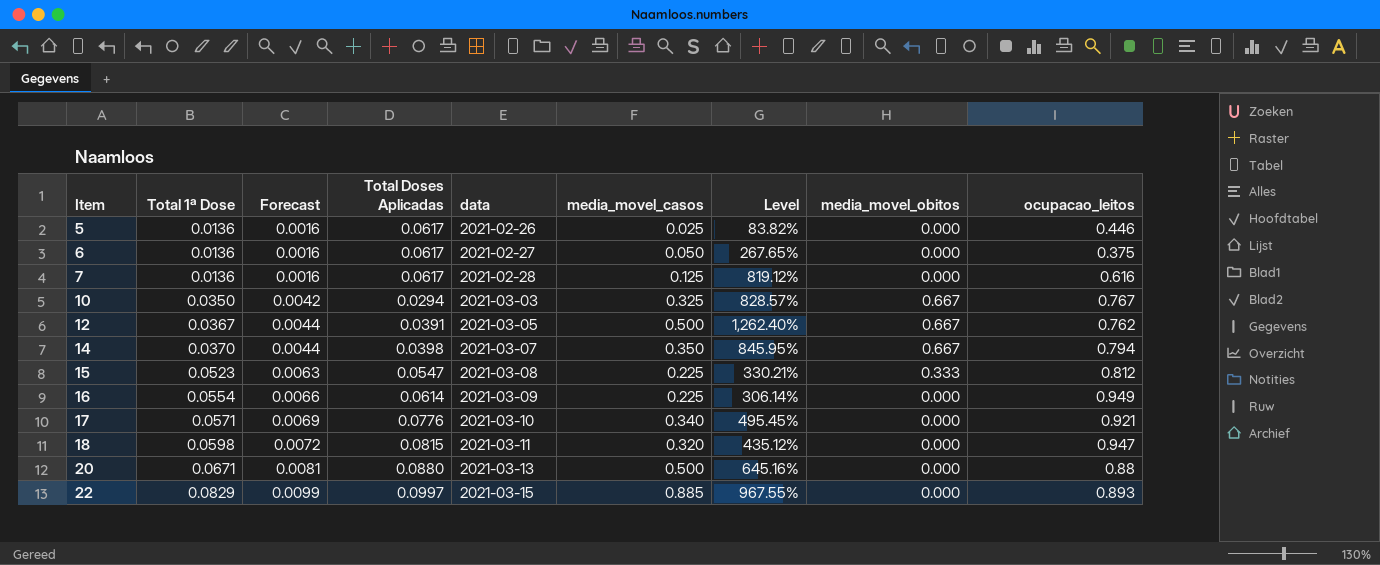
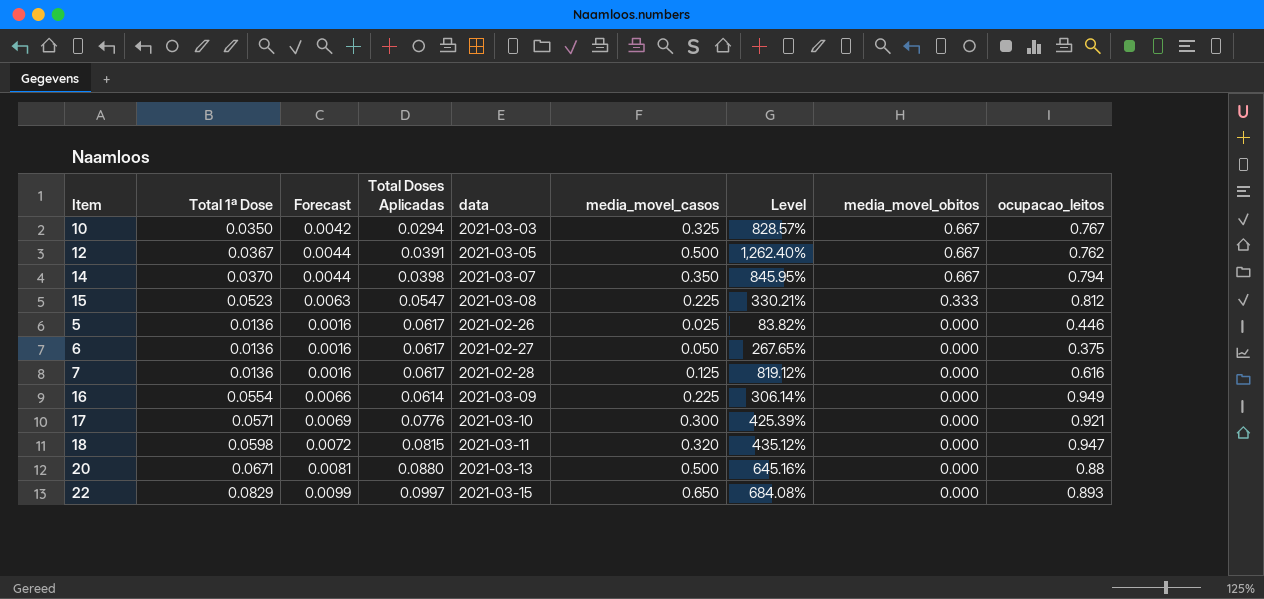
row order: Item ascending -> media_movel_obitos descending
17 | media_movel_casos: 0.340 -> 0.300
17 | Level: 495.45% -> 425.39%
22 | media_movel_casos: 0.885 -> 0.650
22 | Level: 967.55% -> 684.08%

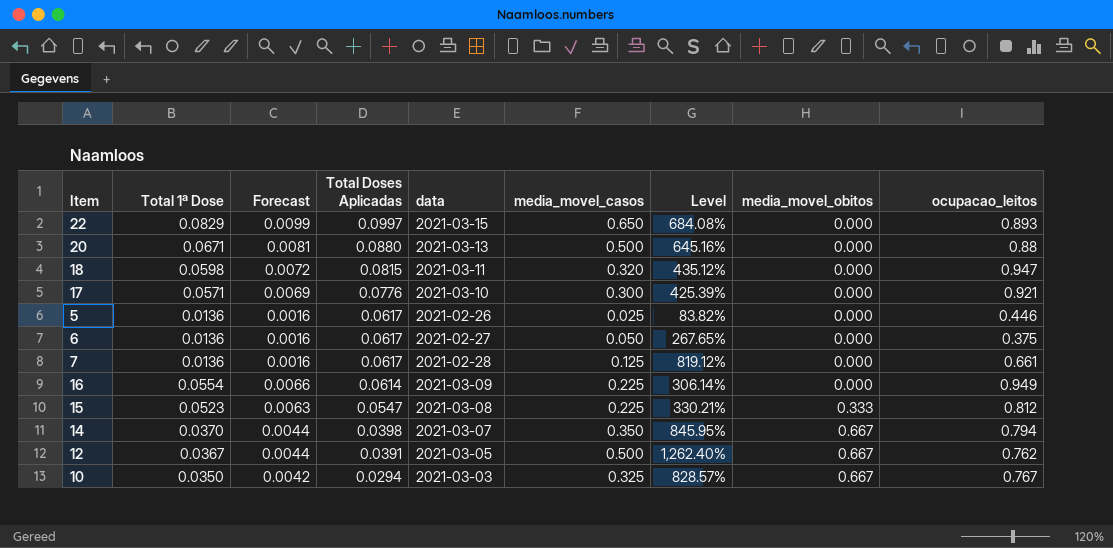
row order: media_movel_obitos descending -> Total Doses Aplicadas descending
7 | ocupacao_leitos: 0.616 -> 0.661

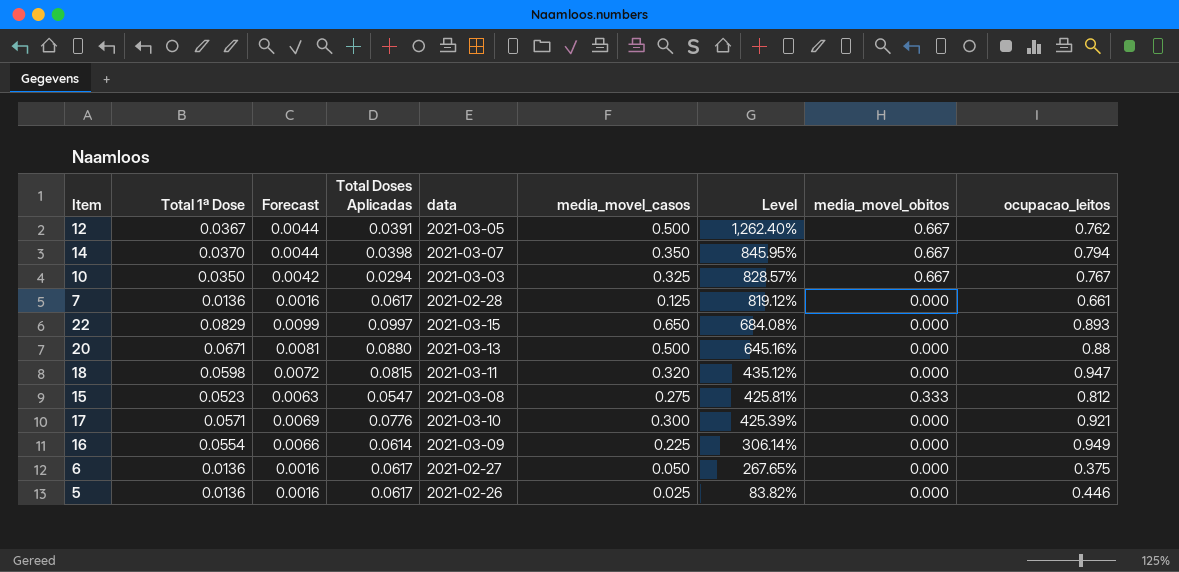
row order: Total Doses Aplicadas descending -> Level descending
15 | media_movel_casos: 0.225 -> 0.275
15 | Level: 330.21% -> 425.81%

